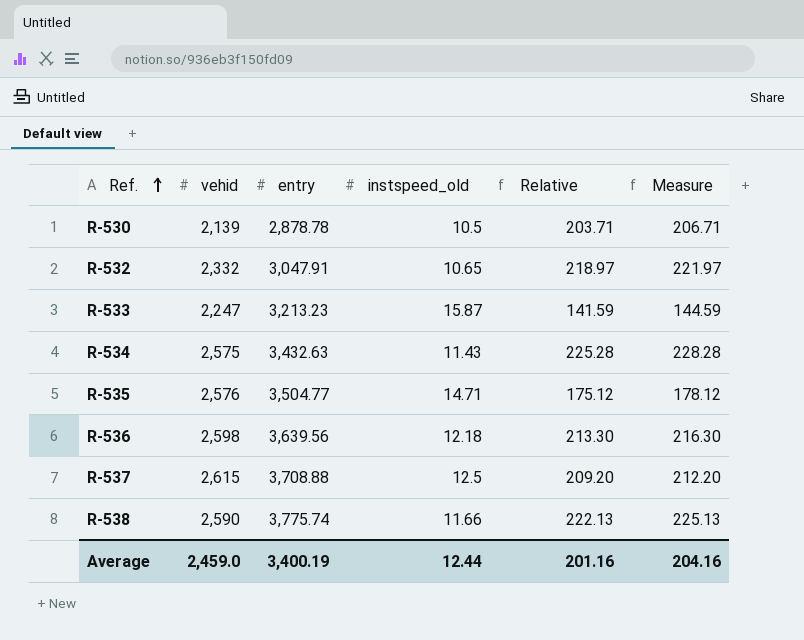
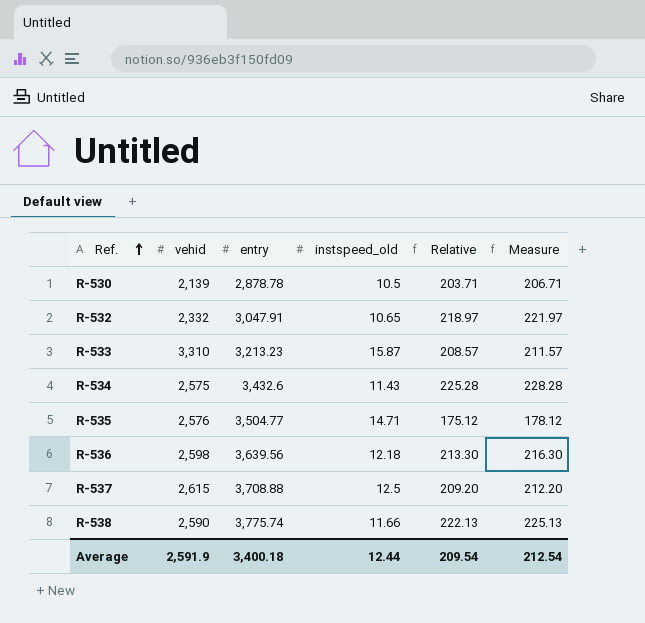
R-533 | vehid: 2,247 -> 3,310
R-533 | Relative: 141.59 -> 208.57
R-533 | Measure: 144.59 -> 211.57
R-534 | entry: 3,432.63 -> 3,432.6
Average | vehid: 2,459.0 -> 2,591.9
Average | entry: 3,400.19 -> 3,400.18
Average | Relative: 201.16 -> 209.54
Average | Measure: 204.16 -> 212.54

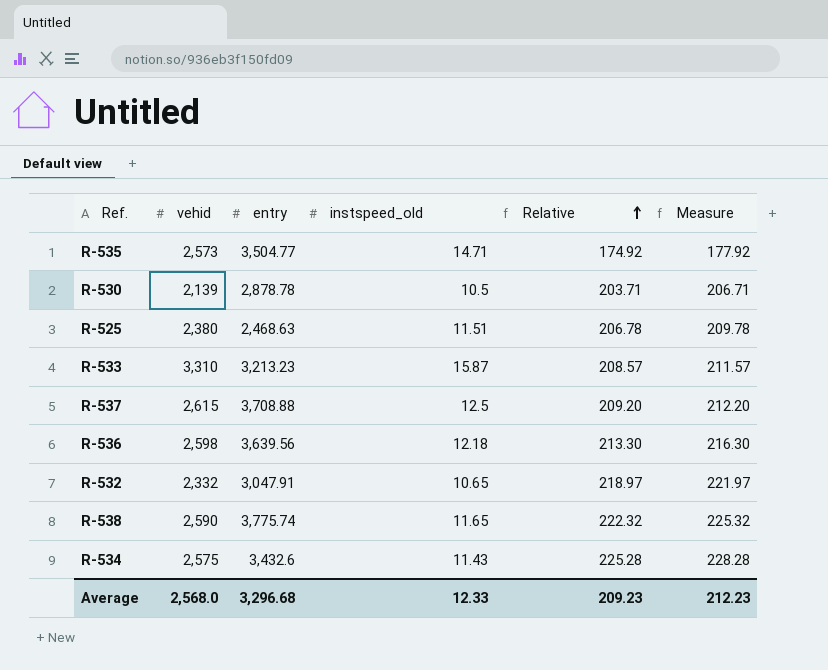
row order: Ref. ascending -> Relative ascending
R-535 | vehid: 2,576 -> 2,573
R-535 | Relative: 175.12 -> 174.92
R-535 | Measure: 178.12 -> 177.92
row R-525: none -> 2,380 | 2,468.63 | 11.51 | 206.78 | 209.78
R-538 | instspeed_old: 11.66 -> 11.65
R-538 | Relative: 222.13 -> 222.32
R-538 | Measure: 225.13 -> 225.32
Average | vehid: 2,591.9 -> 2,568.0
Average | entry: 3,400.18 -> 3,296.68
Average | instspeed_old: 12.44 -> 12.33
Average | Relative: 209.54 -> 209.23
Average | Measure: 212.54 -> 212.23

